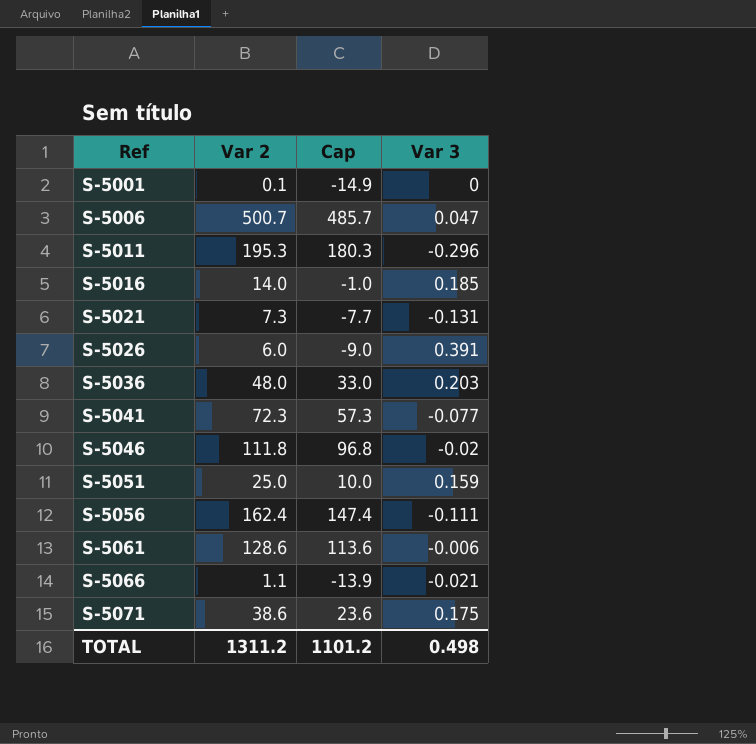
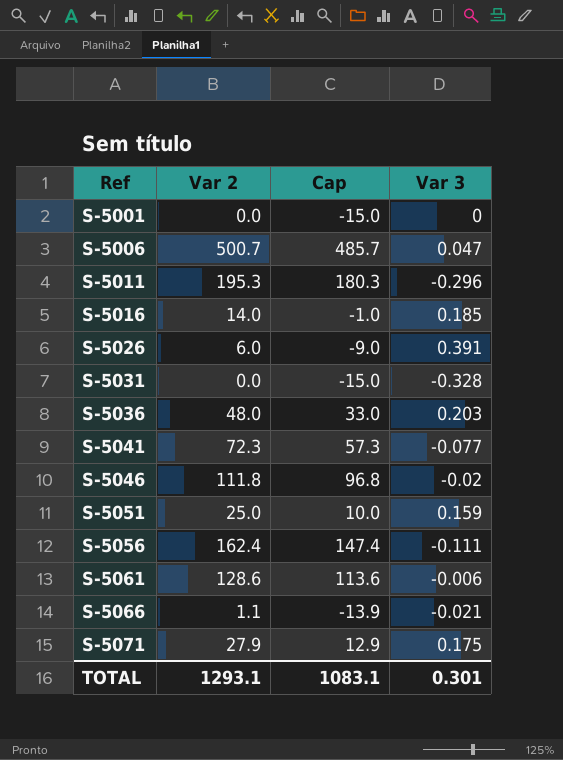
row S-5021: 7.3 | -7.7 | -0.131 -> none
S-5001 | Var 2: 0.1 -> 0.0
S-5001 | Cap: -14.9 -> -15.0
row S-5031: none -> 0.0 | -15.0 | -0.328
S-5071 | Var 2: 38.6 -> 27.9
S-5071 | Cap: 23.6 -> 12.9
TOTAL | Var 2: 1311.2 -> 1293.1
TOTAL | Cap: 1101.2 -> 1083.1
TOTAL | Var 3: 0.498 -> 0.301

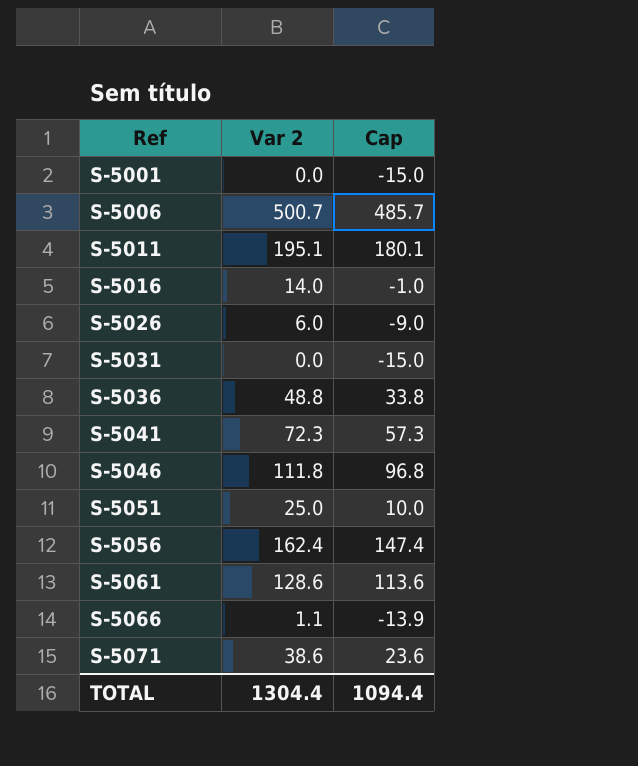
column Var 3 | position: 4 -> none
S-5011 | Var 2: 195.3 -> 195.1
S-5011 | Cap: 180.3 -> 180.1
S-5036 | Var 2: 48.0 -> 48.8
S-5036 | Cap: 33.0 -> 33.8
S-5071 | Var 2: 27.9 -> 38.6
S-5071 | Cap: 12.9 -> 23.6
TOTAL | Var 2: 1293.1 -> 1304.4
TOTAL | Cap: 1083.1 -> 1094.4

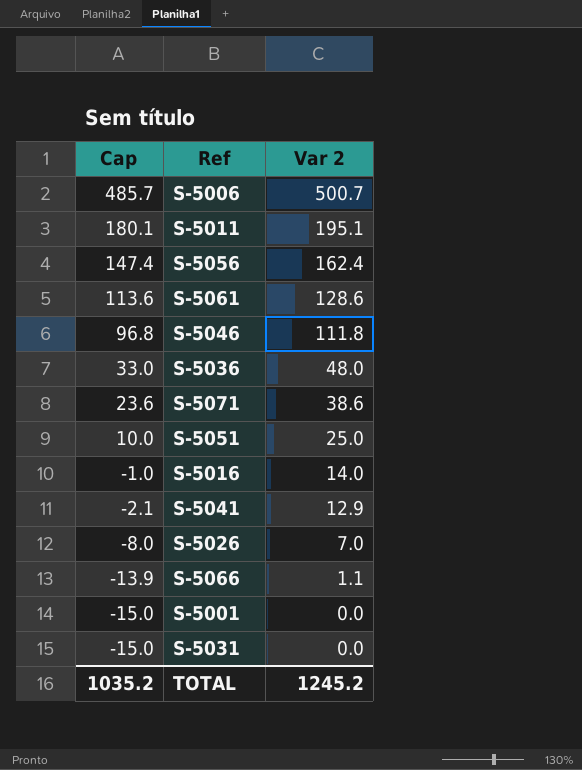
row order: Ref ascending -> Cap descending
column Cap | position: 3 -> 1
S-5036 | Cap: 33.8 -> 33.0
S-5036 | Var 2: 48.8 -> 48.0
S-5041 | Cap: 57.3 -> -2.1
S-5041 | Var 2: 72.3 -> 12.9
S-5026 | Cap: -9.0 -> -8.0
S-5026 | Var 2: 6.0 -> 7.0
TOTAL | Cap: 1094.4 -> 1035.2
TOTAL | Var 2: 1304.4 -> 1245.2

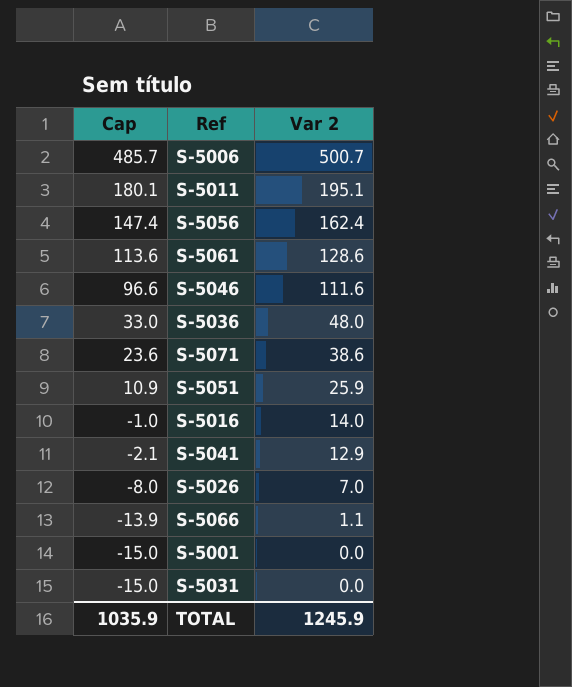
S-5046 | Cap: 96.8 -> 96.6
S-5046 | Var 2: 111.8 -> 111.6
S-5051 | Cap: 10.0 -> 10.9
S-5051 | Var 2: 25.0 -> 25.9
TOTAL | Cap: 1035.2 -> 1035.9
TOTAL | Var 2: 1245.2 -> 1245.9

